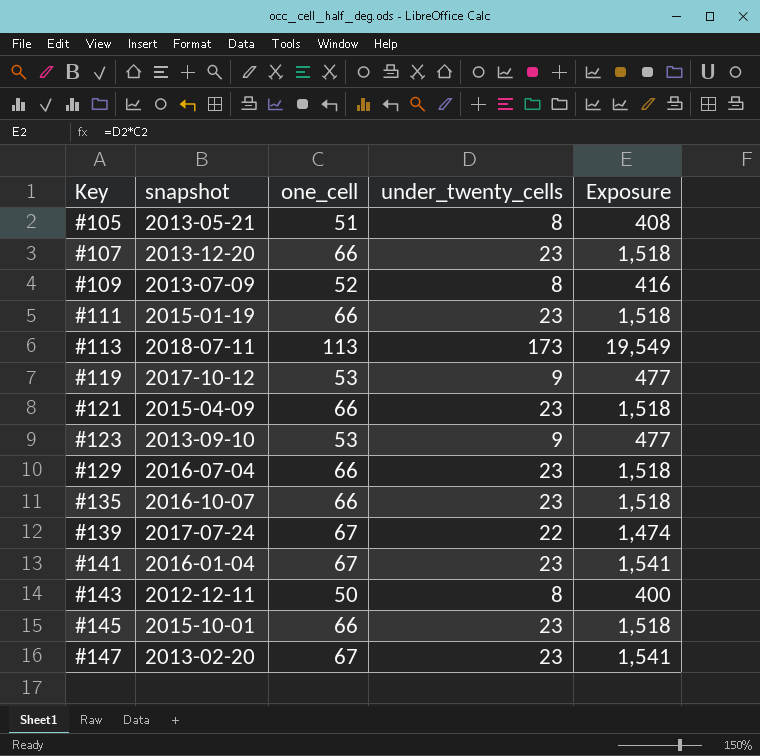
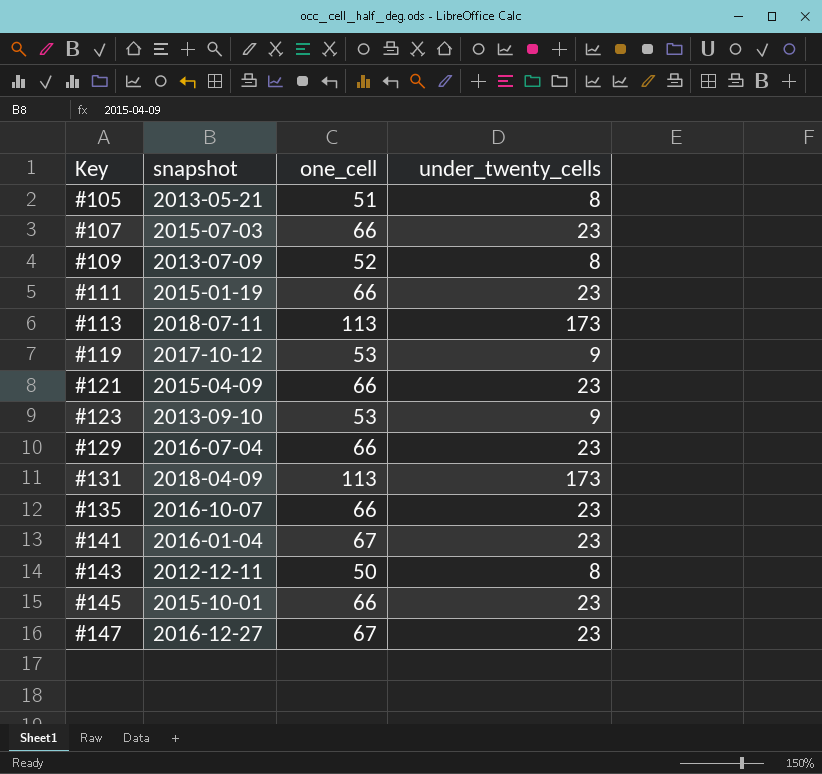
column Exposure | formula: [one_cell] * [under_twenty_cells] -> none
row #139: 2017-07-24 | 67 | 22 | 1,474 -> none
#107 | snapshot: 2013-12-20 -> 2015-07-03
row #131: none -> 2018-04-09 | 113 | 173
#147 | snapshot: 2013-02-20 -> 2016-12-27

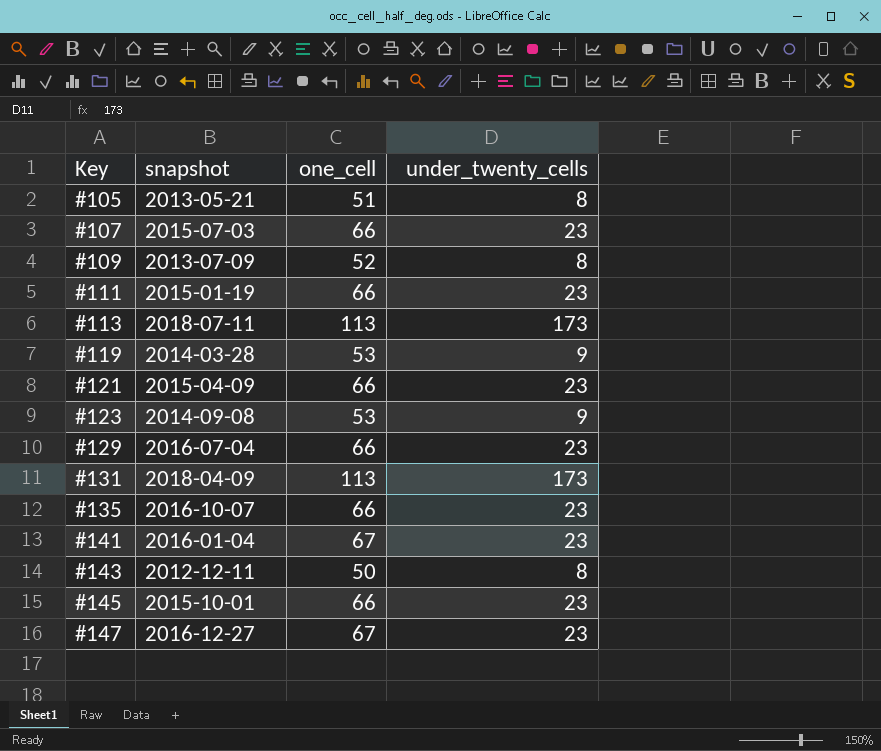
#119 | snapshot: 2017-10-12 -> 2014-03-28
#123 | snapshot: 2013-09-10 -> 2014-09-08

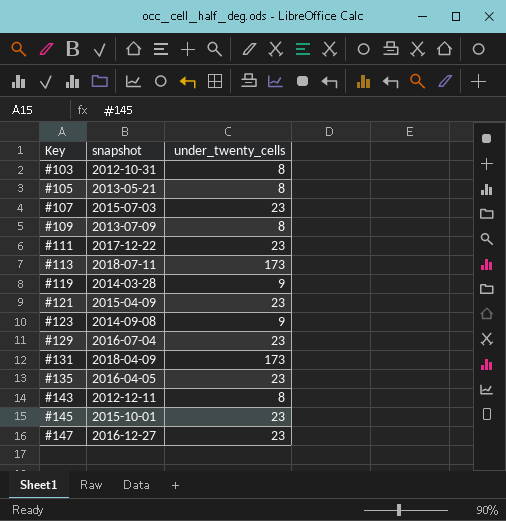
column one_cell | position: 3 -> none
row #141: 2016-01-04 | 67 | 23 -> none
row #103: none -> 2012-10-31 | 8
#111 | snapshot: 2015-01-19 -> 2017-12-22
#135 | snapshot: 2016-10-07 -> 2016-04-05

